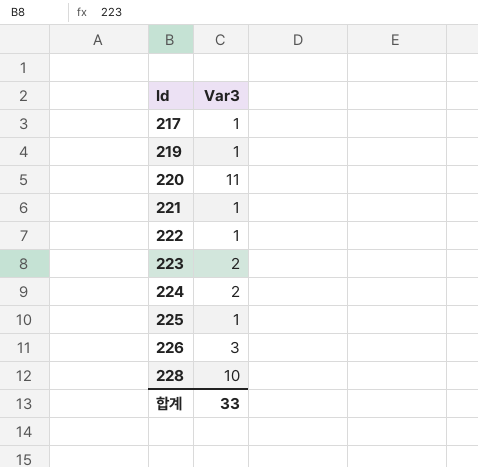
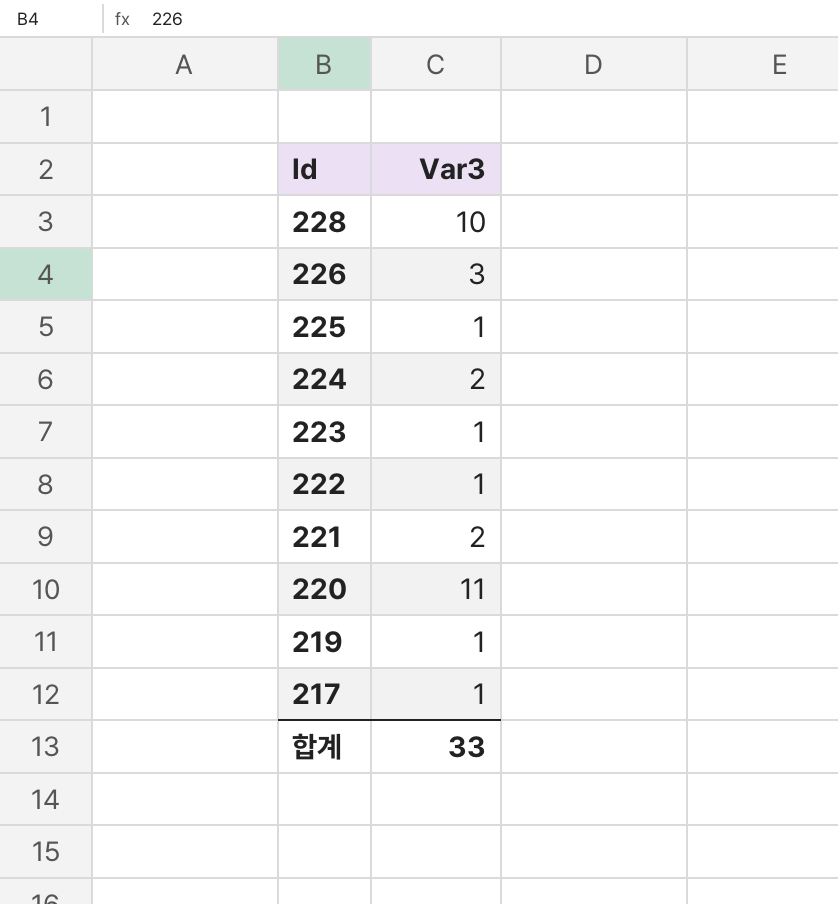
row order: Id ascending -> Id descending
223 | Var3: 2 -> 1
221 | Var3: 1 -> 2

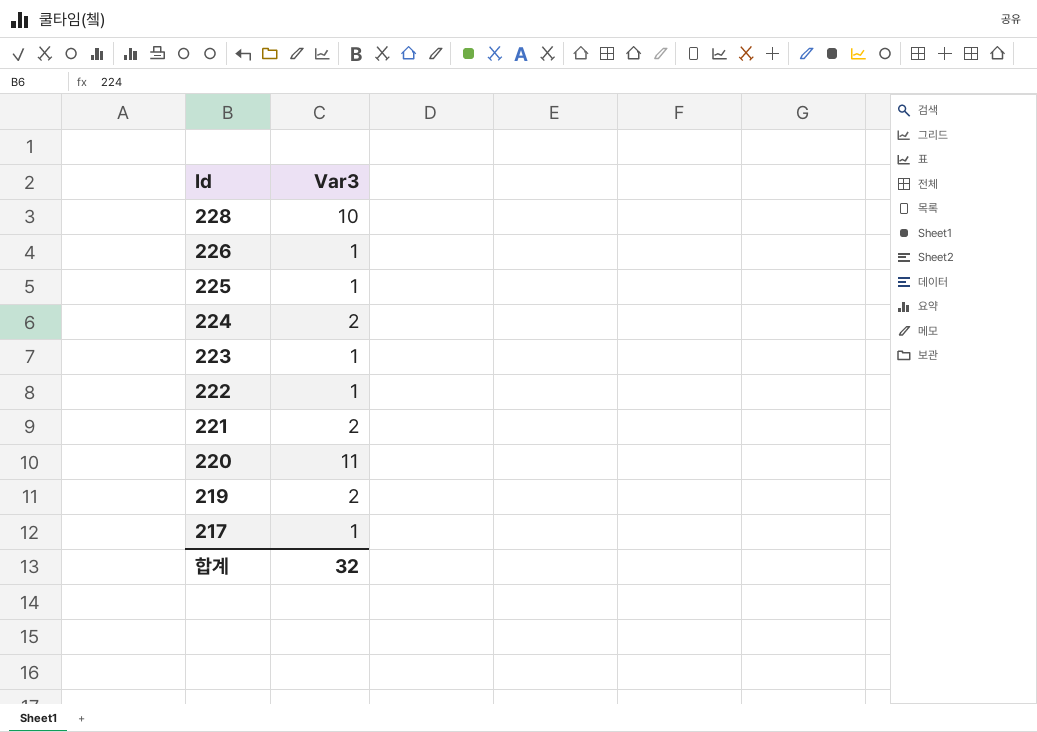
226 | Var3: 3 -> 1
219 | Var3: 1 -> 2
합계 | Var3: 33 -> 32

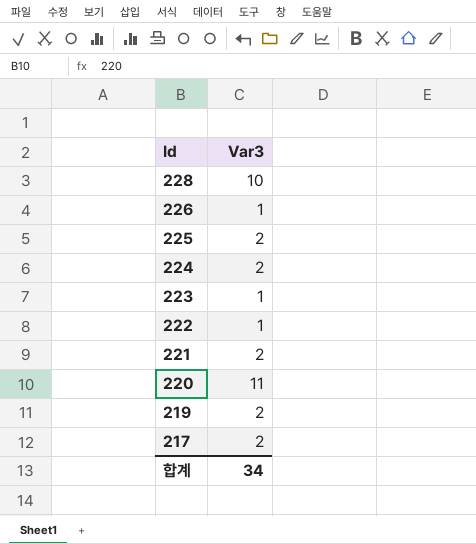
225 | Var3: 1 -> 2
217 | Var3: 1 -> 2
합계 | Var3: 32 -> 34

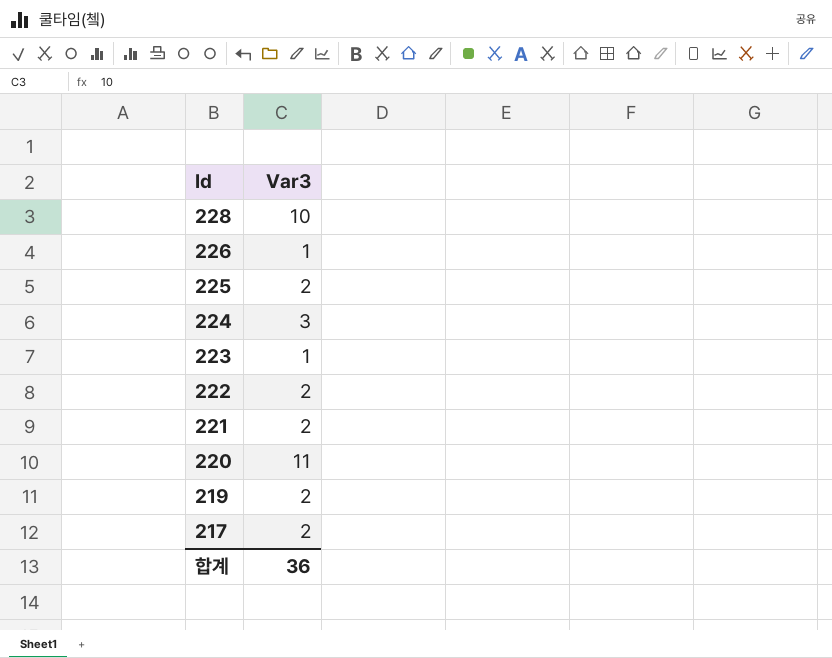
224 | Var3: 2 -> 3
222 | Var3: 1 -> 2
합계 | Var3: 34 -> 36

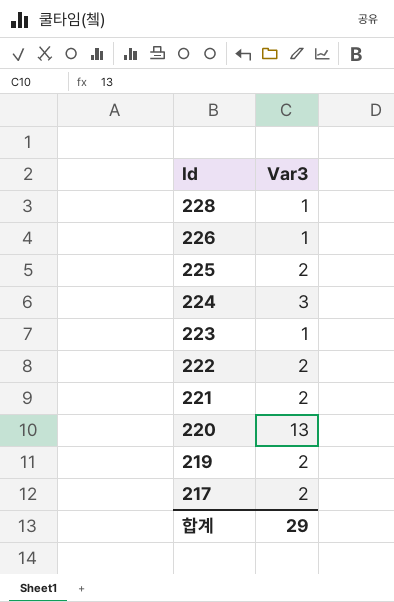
228 | Var3: 10 -> 1
220 | Var3: 11 -> 13
합계 | Var3: 36 -> 29

